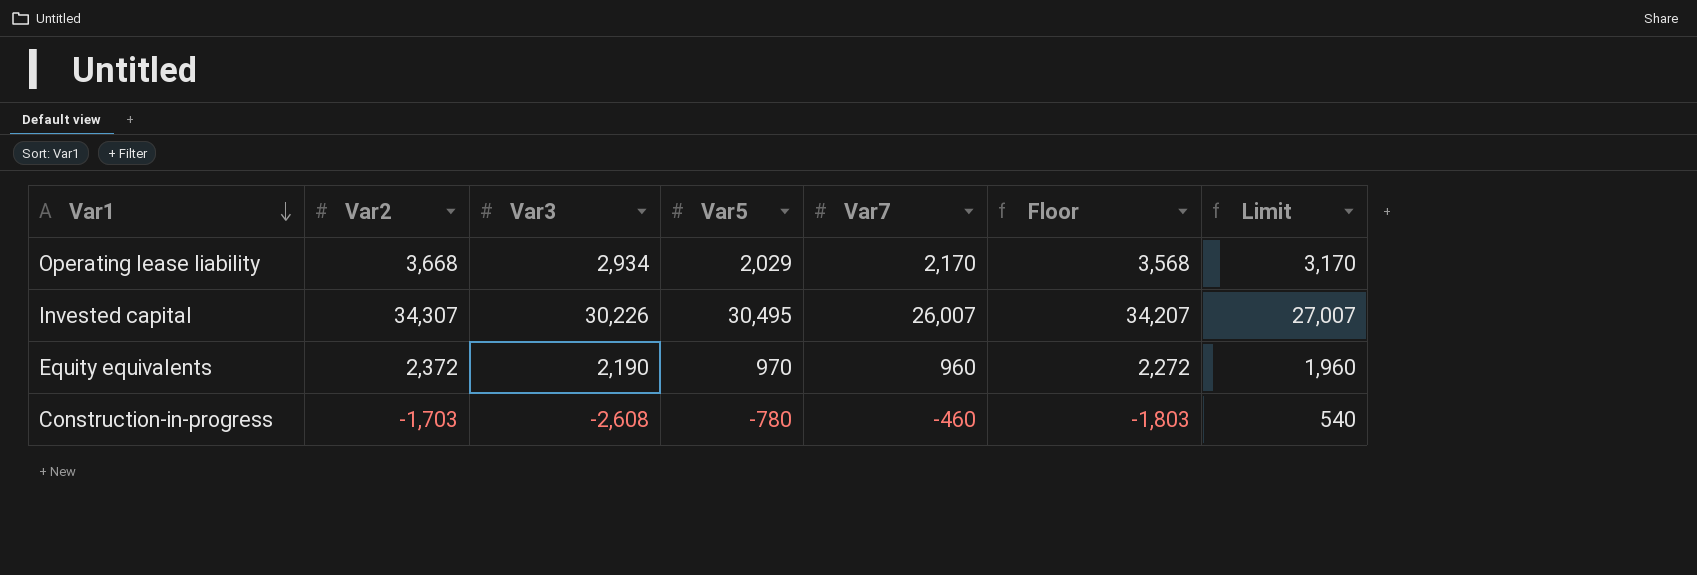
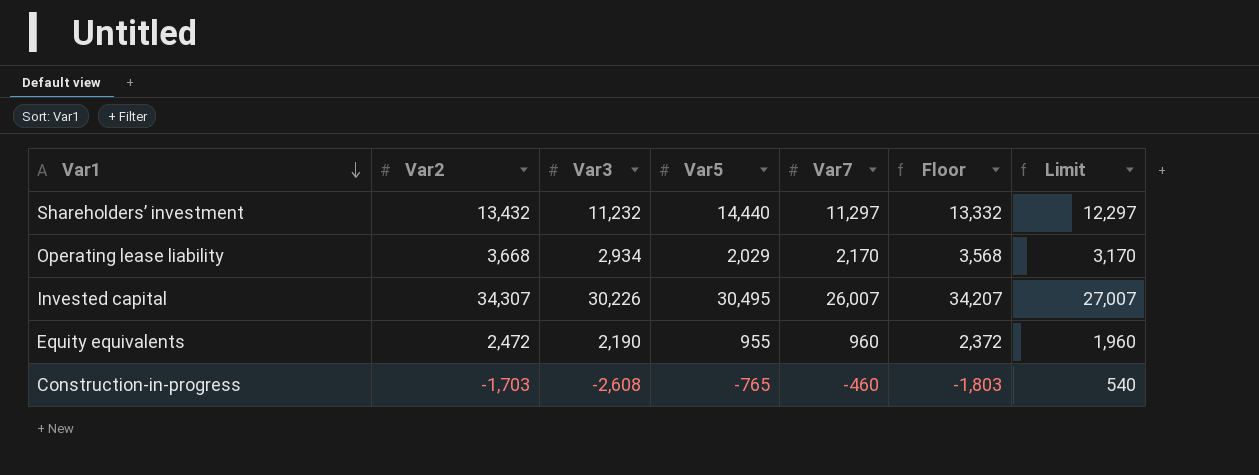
row Shareholders’ investment: none -> 13,432 | 11,232 | 14,440 | 11,297 | 13,332 | 12,297
Equity equivalents | Var2: 2,372 -> 2,472
Equity equivalents | Var5: 970 -> 955
Equity equivalents | Floor: 2,272 -> 2,372
Construction-in-progress | Var5: -780 -> -765

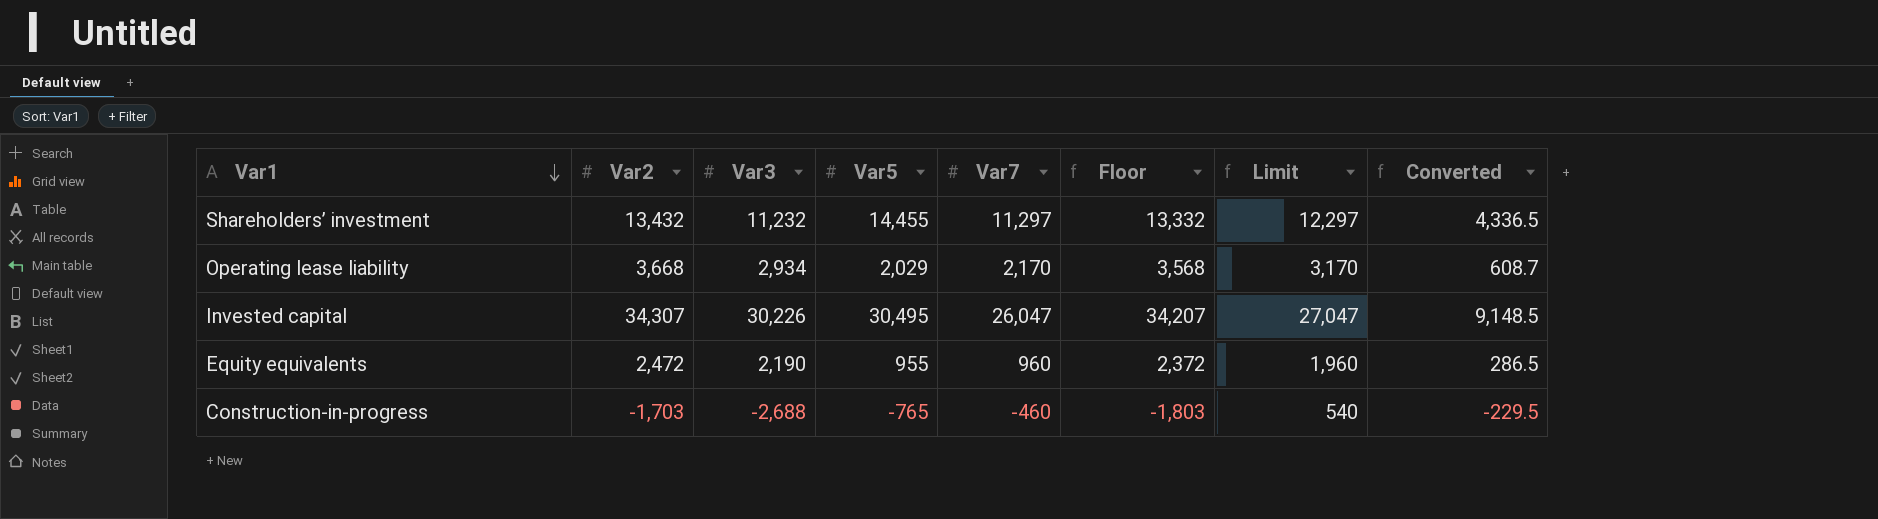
column Converted | formula: none -> [Var5] * 0.3
Shareholders’ investment | Var5: 14,440 -> 14,455
Invested capital | Var7: 26,007 -> 26,047
Invested capital | Limit: 27,007 -> 27,047
Construction-in-progress | Var3: -2,608 -> -2,688

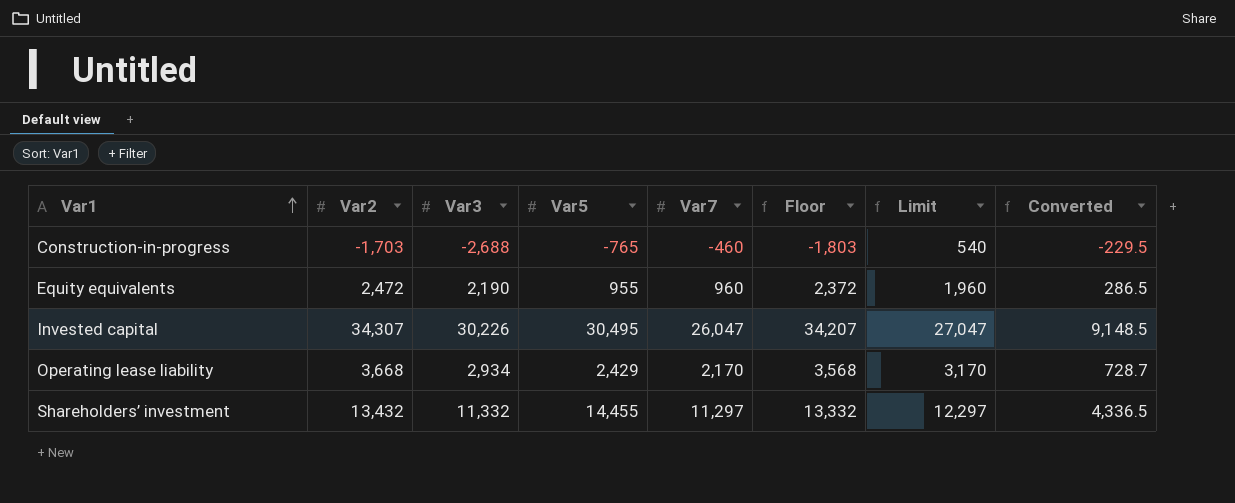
row order: Var1 descending -> Var1 ascending
Operating lease liability | Var5: 2,029 -> 2,429
Operating lease liability | Converted: 608.7 -> 728.7
Shareholders’ investment | Var3: 11,232 -> 11,332

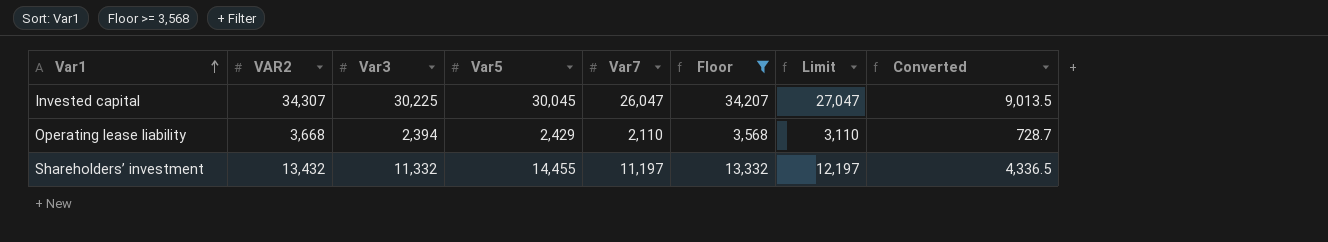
filter: none -> Floor >= 3,568
column name: Var2 -> VAR2
Invested capital | Var3: 30,226 -> 30,225
Invested capital | Var5: 30,495 -> 30,045
Invested capital | Converted: 9,148.5 -> 9,013.5
Operating lease liability | Var3: 2,934 -> 2,394
Operating lease liability | Var7: 2,170 -> 2,110
Operating lease liability | Limit: 3,170 -> 3,110
Shareholders’ investment | Var7: 11,297 -> 11,197
Shareholders’ investment | Limit: 12,297 -> 12,197

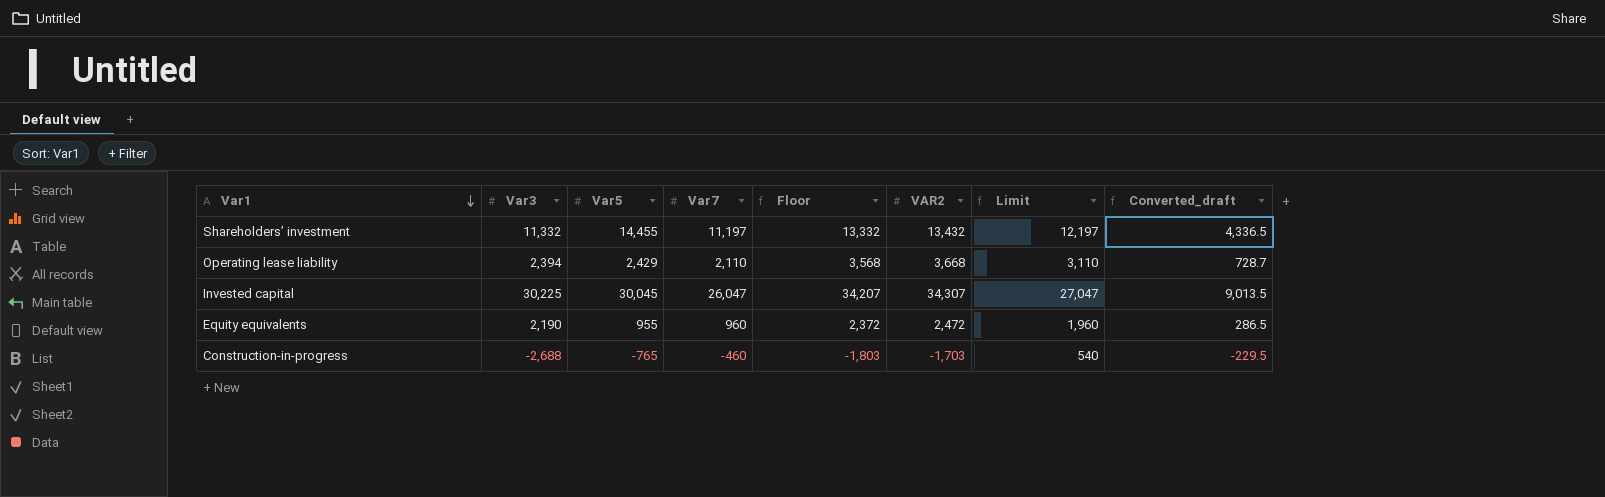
filter: Floor >= 3,568 -> none
row order: Var1 ascending -> Var1 descending
column VAR2 | position: 2 -> 6
column name: Converted -> Converted_draft

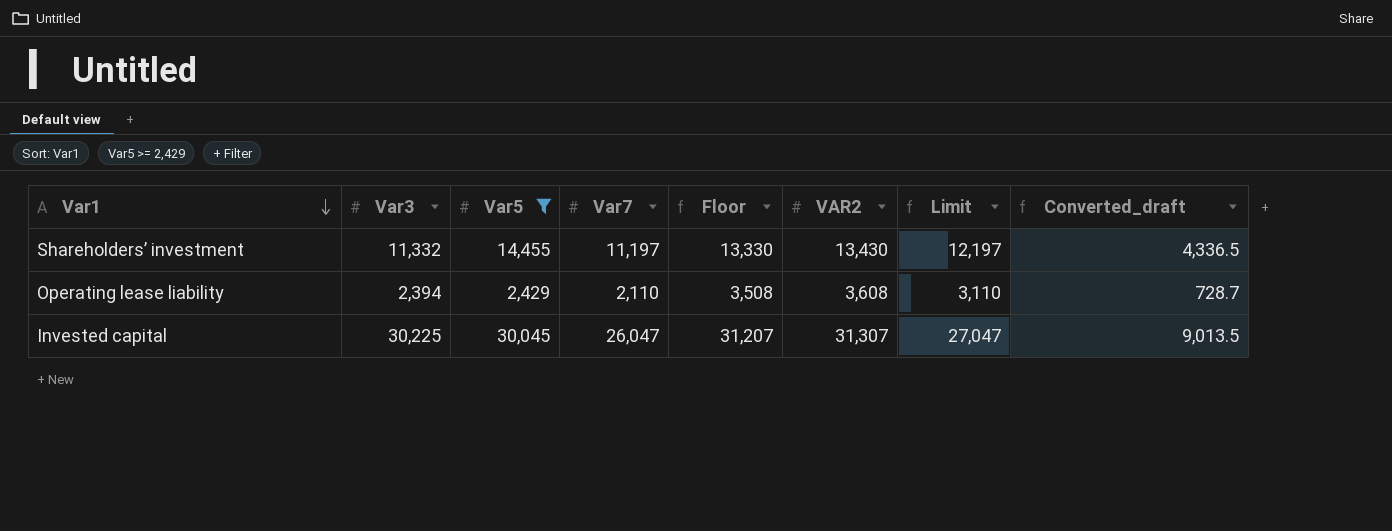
filter: none -> Var5 >= 2,429
Shareholders’ investment | Floor: 13,332 -> 13,330
Shareholders’ investment | VAR2: 13,432 -> 13,430
Operating lease liability | Floor: 3,568 -> 3,508
Operating lease liability | VAR2: 3,668 -> 3,608
Invested capital | Floor: 34,207 -> 31,207
Invested capital | VAR2: 34,307 -> 31,307

